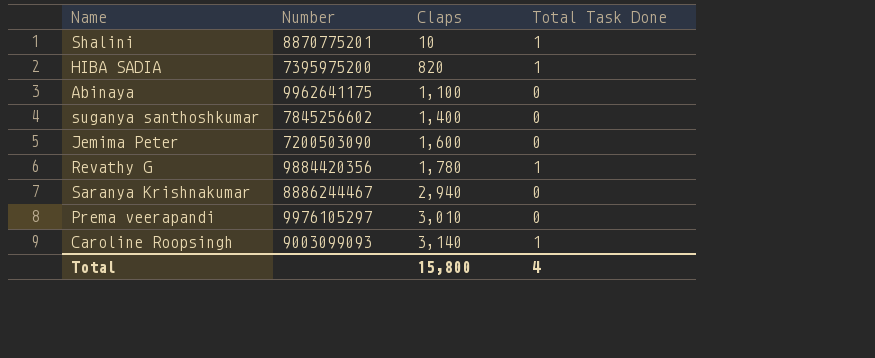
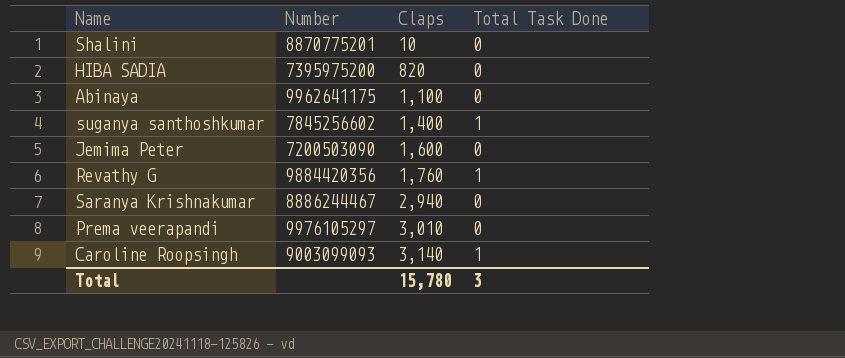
Shalini | Total Task Done: 1 -> 0
HIBA SADIA | Total Task Done: 1 -> 0
suganya santhoshkumar | Total Task Done: 0 -> 1
Revathy G | Claps: 1,780 -> 1,760
Total | Claps: 15,800 -> 15,780
Total | Total Task Done: 4 -> 3

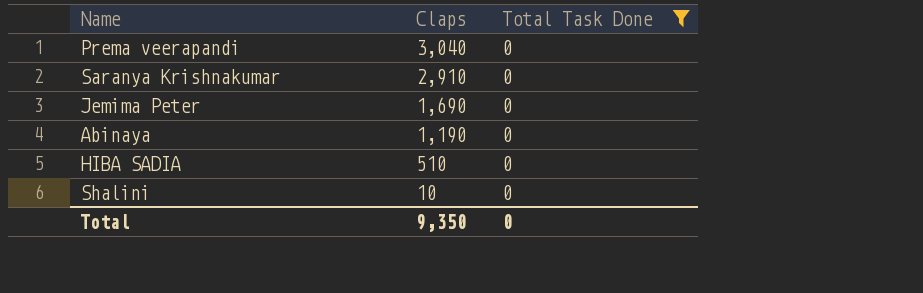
filter: none -> Total Task Done = 0
row order: Claps ascending -> Claps descending
column Number | position: 2 -> none
Prema veerapandi | Claps: 3,010 -> 3,040
Saranya Krishnakumar | Claps: 2,940 -> 2,910
Jemima Peter | Claps: 1,600 -> 1,690
Abinaya | Claps: 1,100 -> 1,190
HIBA SADIA | Claps: 820 -> 510
Total | Claps: 15,780 -> 9,350
Total | Total Task Done: 3 -> 0

